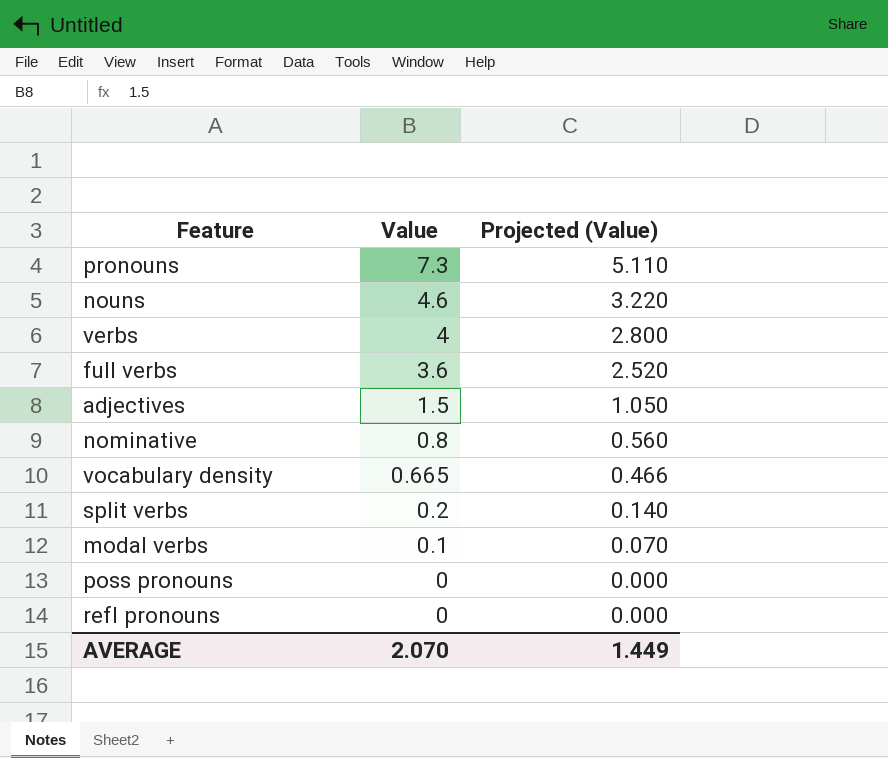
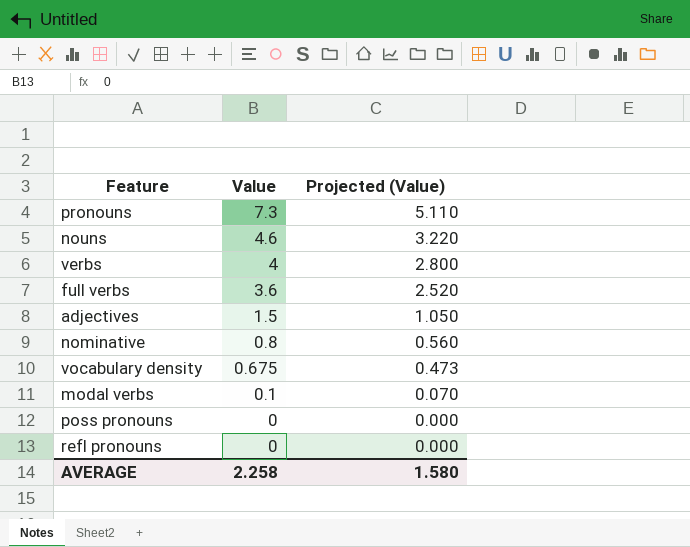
row split verbs: 0.2 | 0.140 -> none
vocabulary density | Value: 0.665 -> 0.675
vocabulary density | Projected (Value): 0.466 -> 0.473
AVERAGE | Value: 2.070 -> 2.258
AVERAGE | Projected (Value): 1.449 -> 1.580

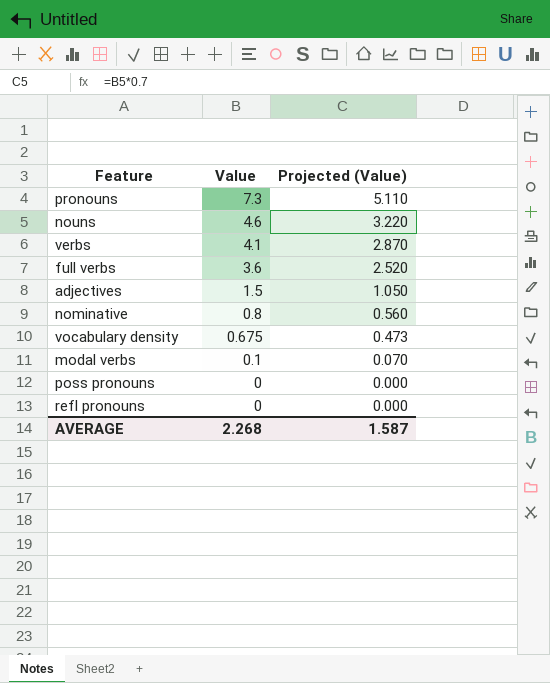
verbs | Value: 4 -> 4.1
verbs | Projected (Value): 2.800 -> 2.870
AVERAGE | Value: 2.258 -> 2.268
AVERAGE | Projected (Value): 1.580 -> 1.587

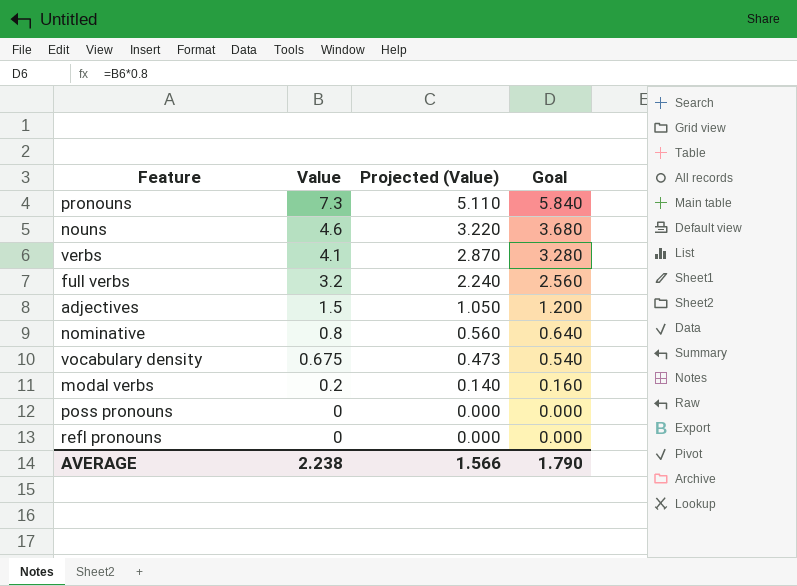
column Goal | formula: none -> [Value] * 0.8
full verbs | Value: 3.6 -> 3.2
full verbs | Projected (Value): 2.520 -> 2.240
modal verbs | Value: 0.1 -> 0.2
modal verbs | Projected (Value): 0.070 -> 0.140
AVERAGE | Value: 2.268 -> 2.238
AVERAGE | Projected (Value): 1.587 -> 1.566

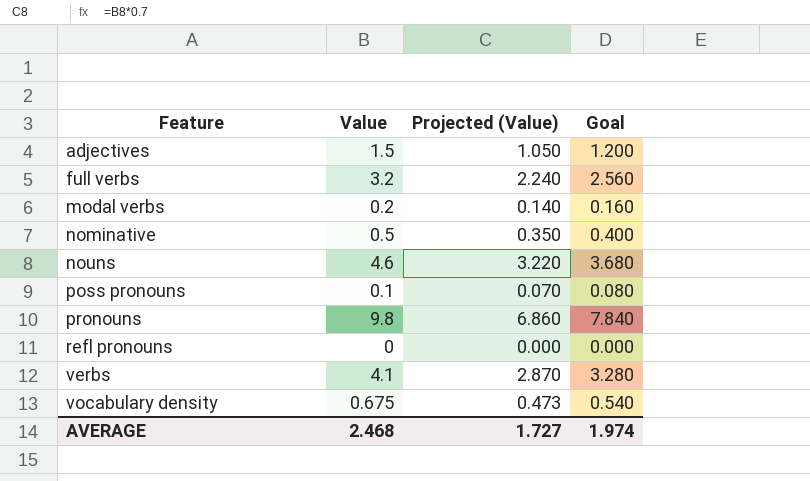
row order: Value descending -> Feature ascending
nominative | Value: 0.8 -> 0.5
nominative | Projected (Value): 0.560 -> 0.350
nominative | Goal: 0.640 -> 0.400
poss pronouns | Value: 0 -> 0.1
poss pronouns | Projected (Value): 0.000 -> 0.070
poss pronouns | Goal: 0.000 -> 0.080
pronouns | Value: 7.3 -> 9.8
pronouns | Projected (Value): 5.110 -> 6.860
pronouns | Goal: 5.840 -> 7.840
AVERAGE | Value: 2.238 -> 2.468
AVERAGE | Projected (Value): 1.566 -> 1.727
AVERAGE | Goal: 1.790 -> 1.974

